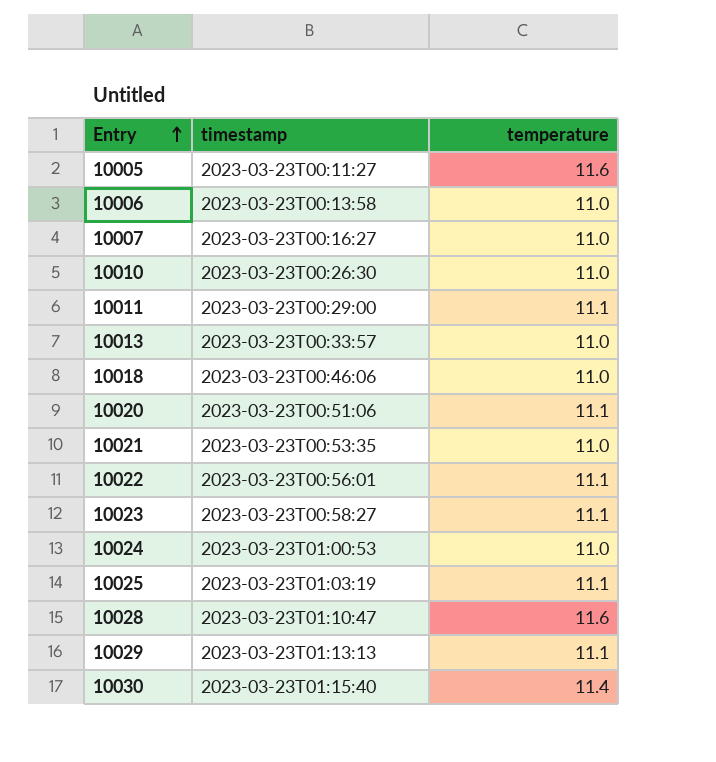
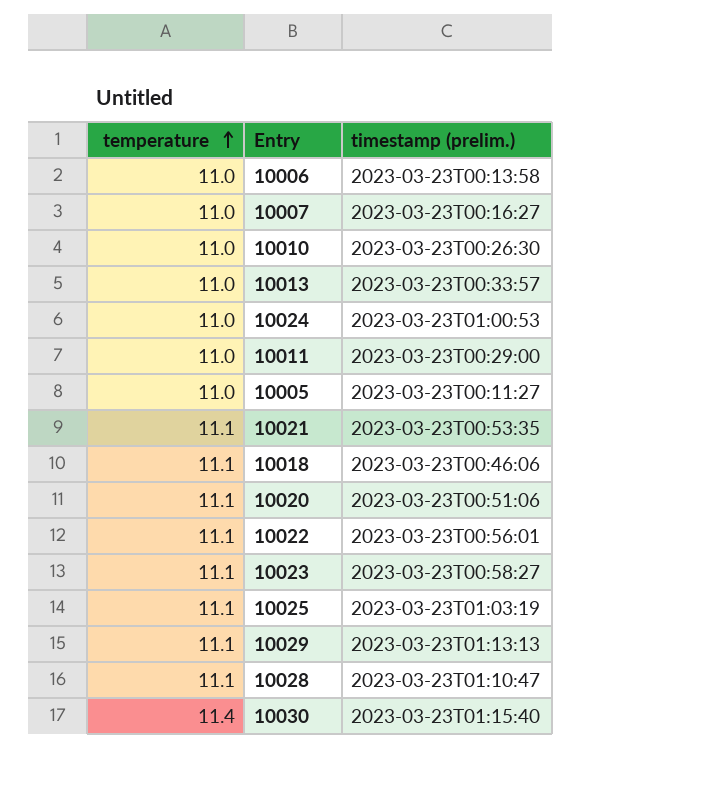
row order: Entry ascending -> temperature ascending
column temperature | position: 3 -> 1
column name: timestamp -> timestamp (prelim.)
10011 | temperature: 11.1 -> 11.0
10005 | temperature: 11.6 -> 11.0
10021 | temperature: 11.0 -> 11.1
10018 | temperature: 11.0 -> 11.1
10028 | temperature: 11.6 -> 11.1

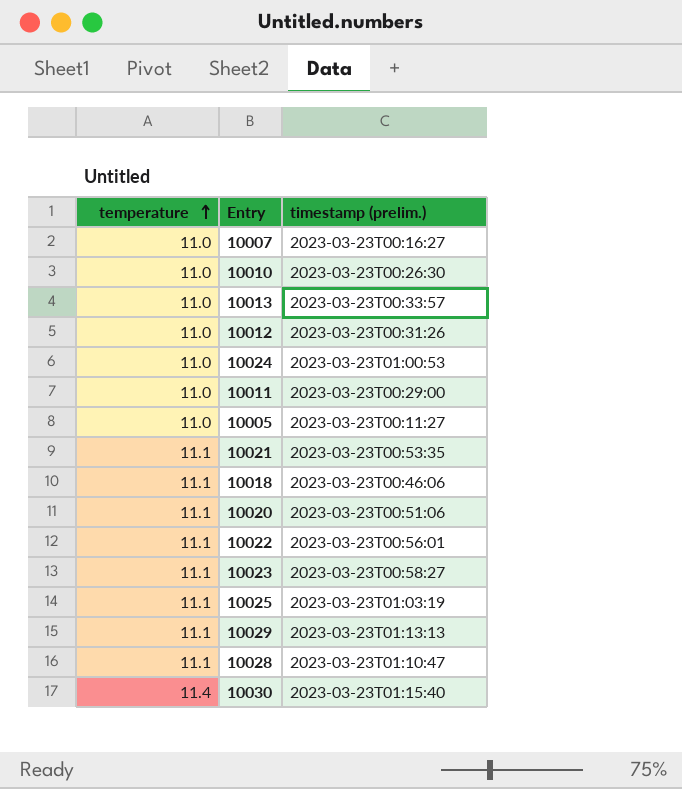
row 10006: 11.0 | 2023-03-23T00:13:58 -> none
row 10012: none -> 11.0 | 2023-03-23T00:31:26

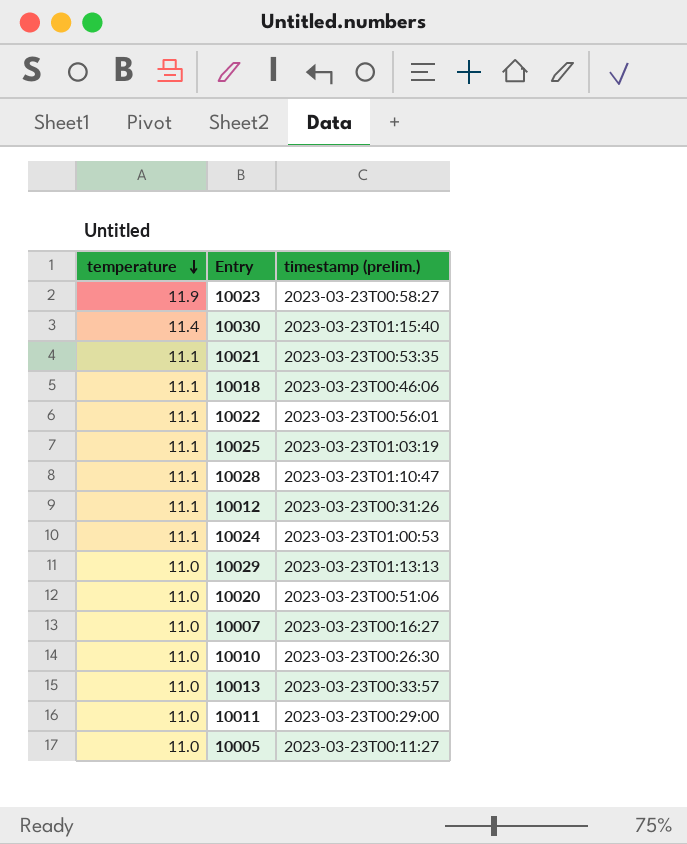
row order: temperature ascending -> temperature descending
10023 | temperature: 11.1 -> 11.9
10012 | temperature: 11.0 -> 11.1
10024 | temperature: 11.0 -> 11.1
10029 | temperature: 11.1 -> 11.0
10020 | temperature: 11.1 -> 11.0

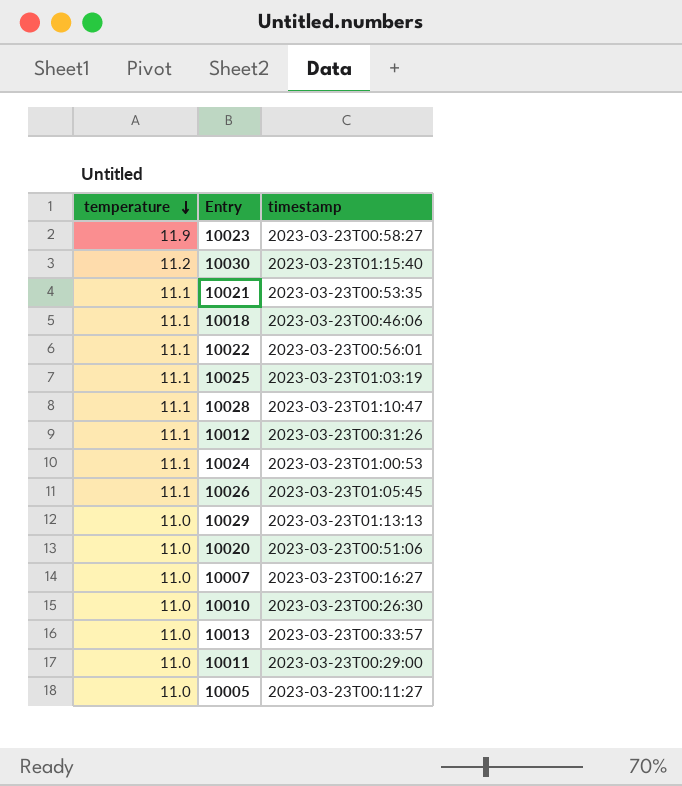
column name: timestamp (prelim.) -> timestamp
10030 | temperature: 11.4 -> 11.2
row 10026: none -> 11.1 | 2023-03-23T01:05:45

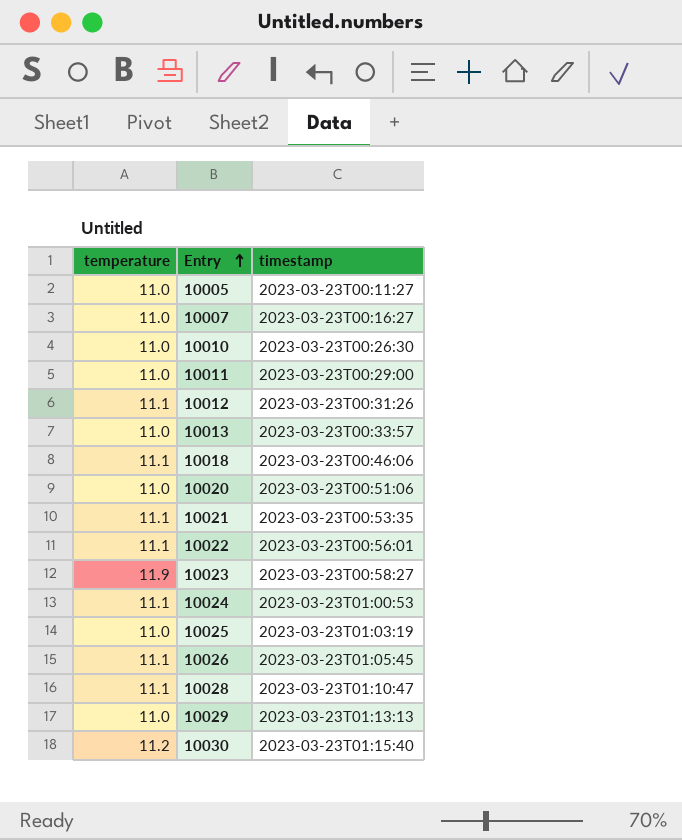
row order: temperature descending -> Entry ascending
10025 | temperature: 11.1 -> 11.0

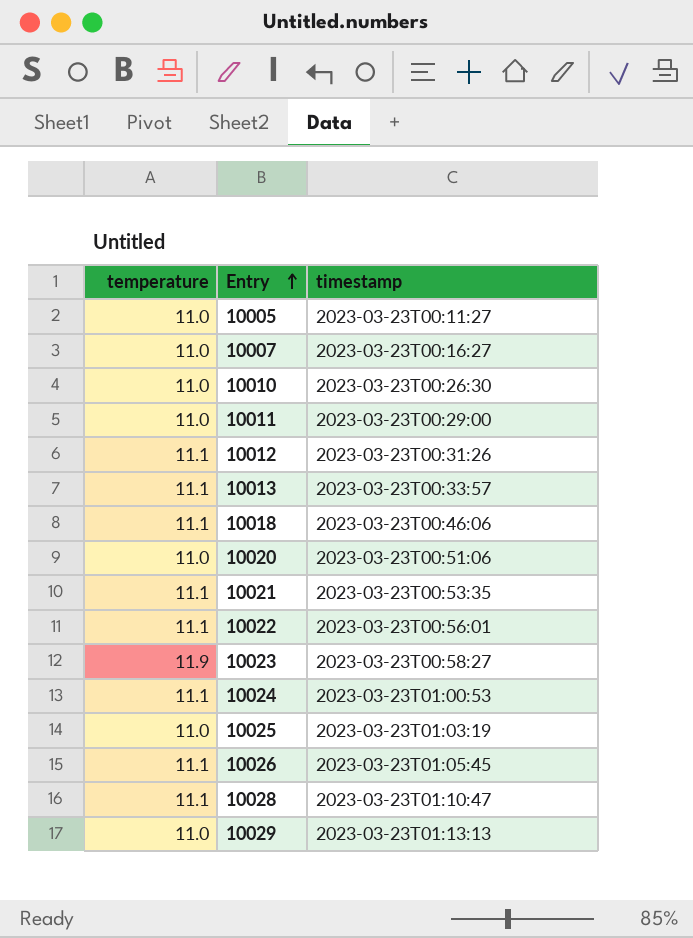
row 10030: 11.2 | 2023-03-23T01:15:40 -> none
10013 | temperature: 11.0 -> 11.1

